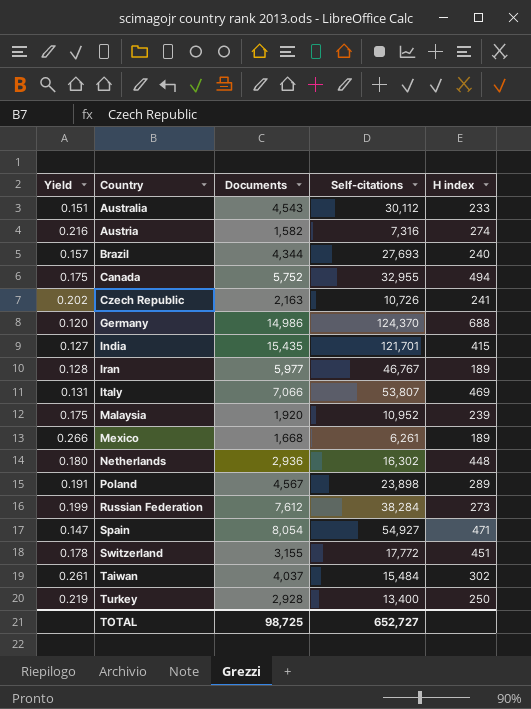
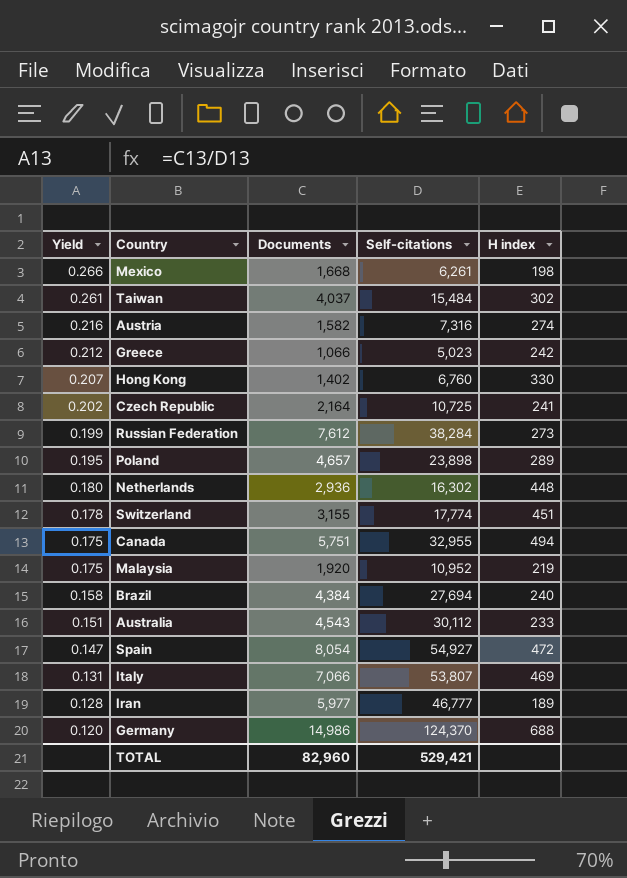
row order: Country ascending -> Yield descending
row India: 0.127 | 15,435 | 121,701 | 415 -> none
row Turkey: 0.219 | 2,928 | 13,400 | 250 -> none
Mexico | H index: 189 -> 198
row Greece: none -> 0.212 | 1,066 | 5,023 | 242
row Hong Kong: none -> 0.207 | 1,402 | 6,760 | 330
Czech Republic | Documents: 2,163 -> 2,164
Czech Republic | Self-citations: 10,726 -> 10,725
Poland | Yield: 0.191 -> 0.195
Poland | Documents: 4,567 -> 4,657
Switzerland | Self-citations: 17,772 -> 17,774
Canada | Documents: 5,752 -> 5,751
Malaysia | H index: 239 -> 219
Brazil | Yield: 0.157 -> 0.158
Brazil | Documents: 4,344 -> 4,384
Brazil | Self-citations: 27,693 -> 27,694
Spain | H index: 471 -> 472
Iran | Self-citations: 46,767 -> 46,777
TOTAL | Documents: 98,725 -> 82,960
TOTAL | Self-citations: 652,727 -> 529,421

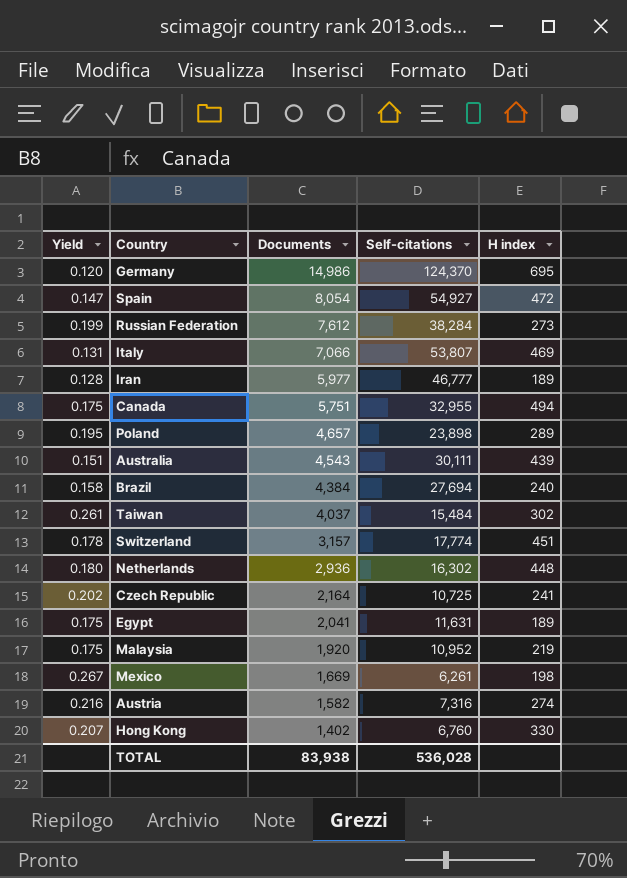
row order: Yield descending -> Documents descending
row Greece: 0.212 | 1,066 | 5,023 | 242 -> none
Germany | H index: 688 -> 695
Australia | Self-citations: 30,112 -> 30,111
Australia | H index: 233 -> 439
Switzerland | Documents: 3,155 -> 3,157
row Egypt: none -> 0.175 | 2,041 | 11,631 | 189
Mexico | Yield: 0.266 -> 0.267
Mexico | Documents: 1,668 -> 1,669
TOTAL | Documents: 82,960 -> 83,938
TOTAL | Self-citations: 529,421 -> 536,028

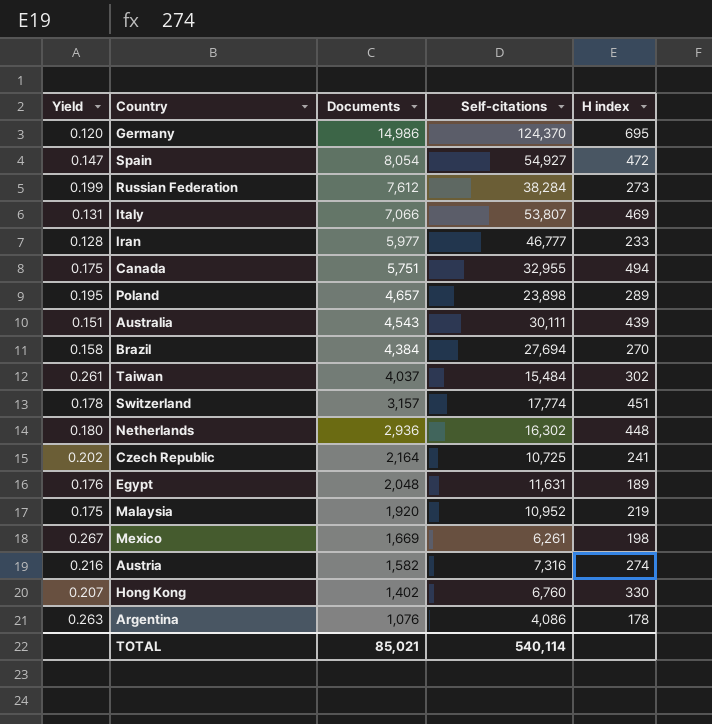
Iran | H index: 189 -> 233
Brazil | H index: 240 -> 270
Egypt | Yield: 0.175 -> 0.176
Egypt | Documents: 2,041 -> 2,048
row Argentina: none -> 0.263 | 1,076 | 4,086 | 178
TOTAL | Documents: 83,938 -> 85,021
TOTAL | Self-citations: 536,028 -> 540,114

